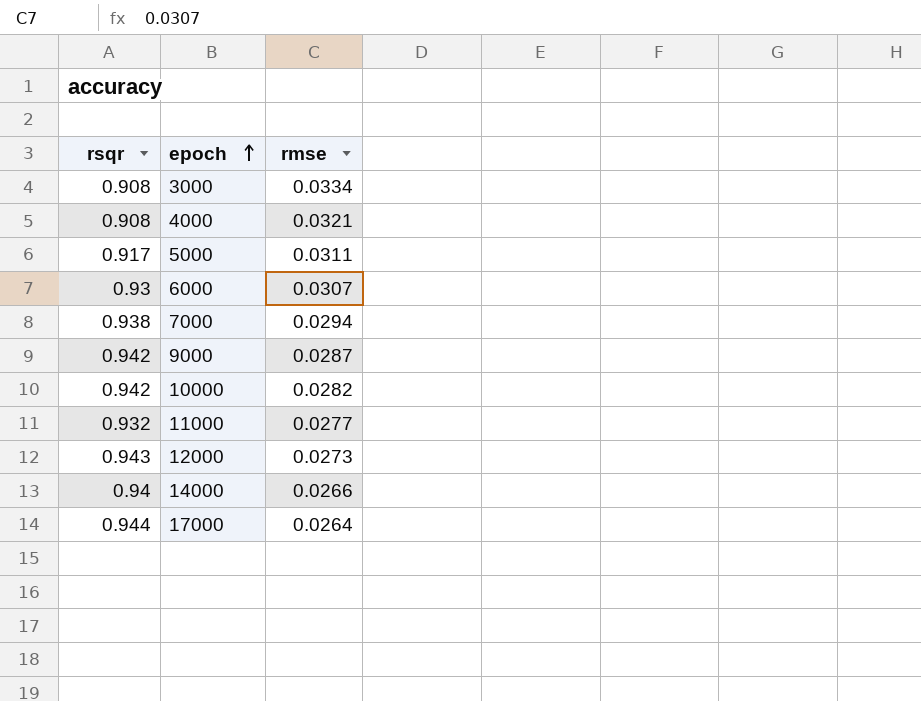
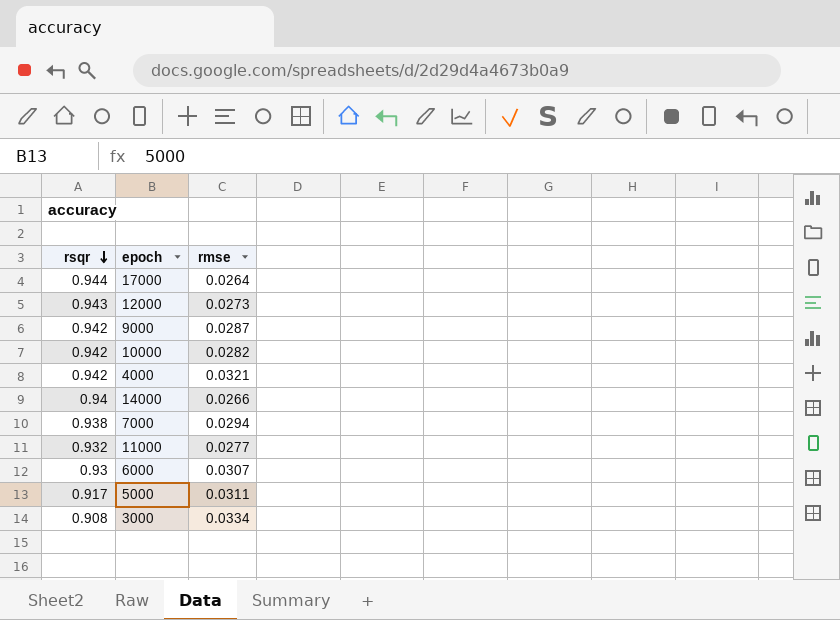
row order: epoch ascending -> rsqr descending
4000 | rsqr: 0.908 -> 0.942

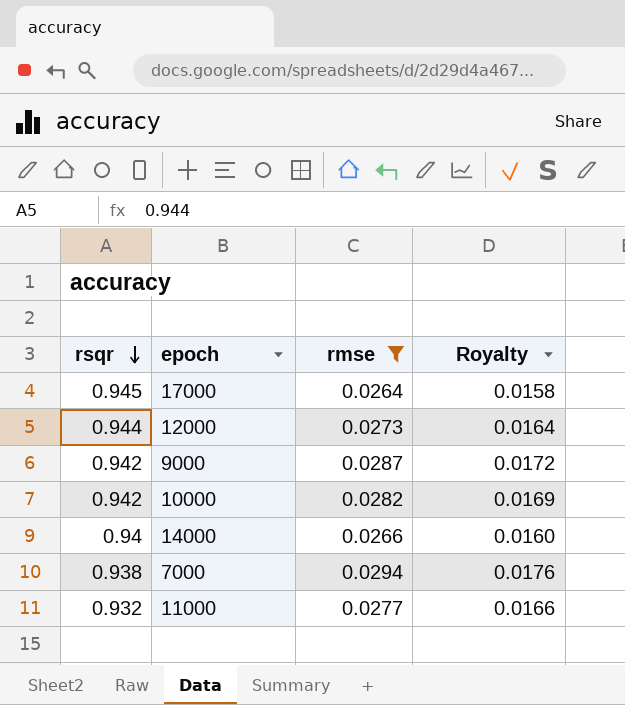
filter: none -> rmse <= 0.0294
column Royalty | formula: none -> [rmse] * 0.6
17000 | rsqr: 0.944 -> 0.945
12000 | rsqr: 0.943 -> 0.944

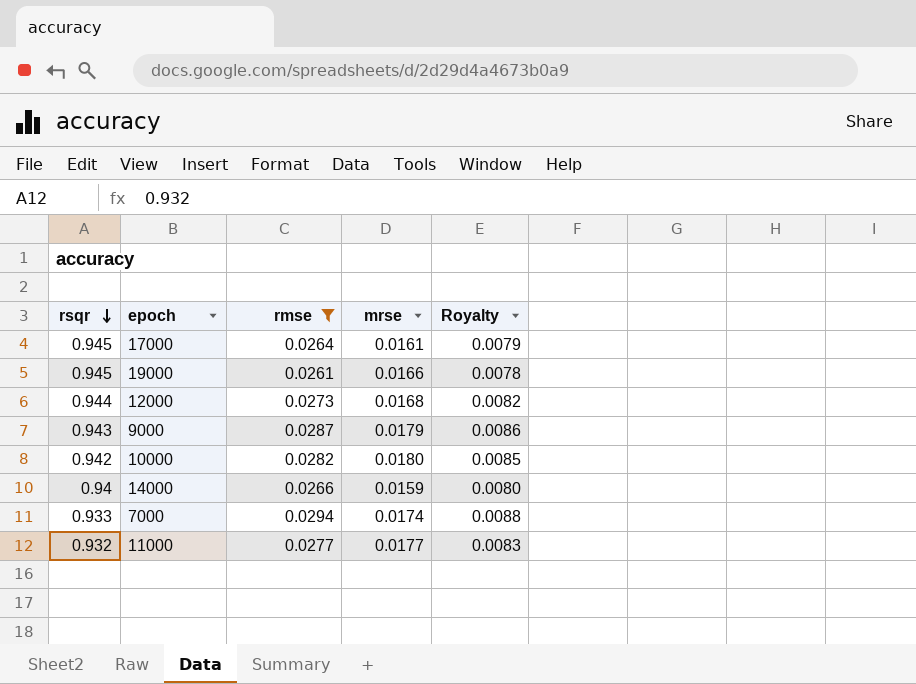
column mrse | position: none -> 4
column Royalty | formula: [rmse] * 0.6 -> [rmse] * 0.3
row 19000: none -> 0.945 | 0.0261 | 0.0166 | 0.0078
9000 | rsqr: 0.942 -> 0.943
7000 | rsqr: 0.938 -> 0.933

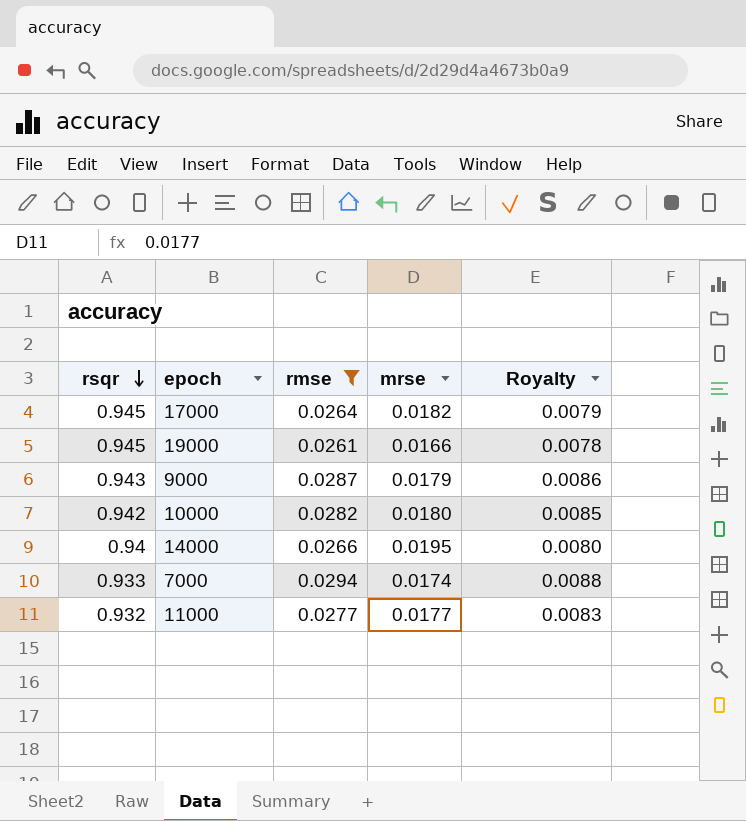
row 12000: 0.944 | 0.0273 | 0.0168 | 0.0082 -> none
17000 | mrse: 0.0161 -> 0.0182
14000 | mrse: 0.0159 -> 0.0195

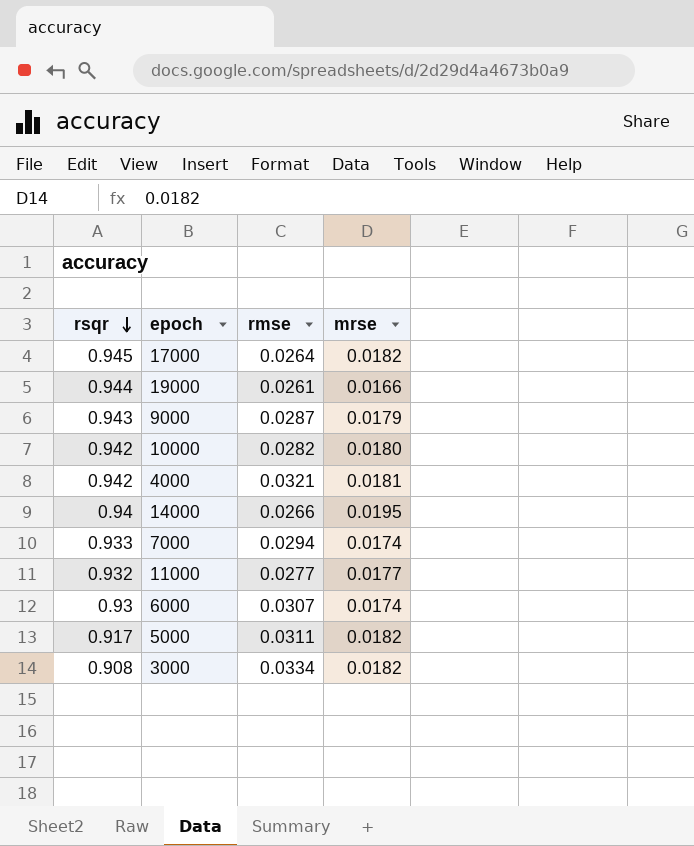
filter: rmse <= 0.0294 -> none
column Royalty | formula: [rmse] * 0.3 -> none
19000 | rsqr: 0.945 -> 0.944

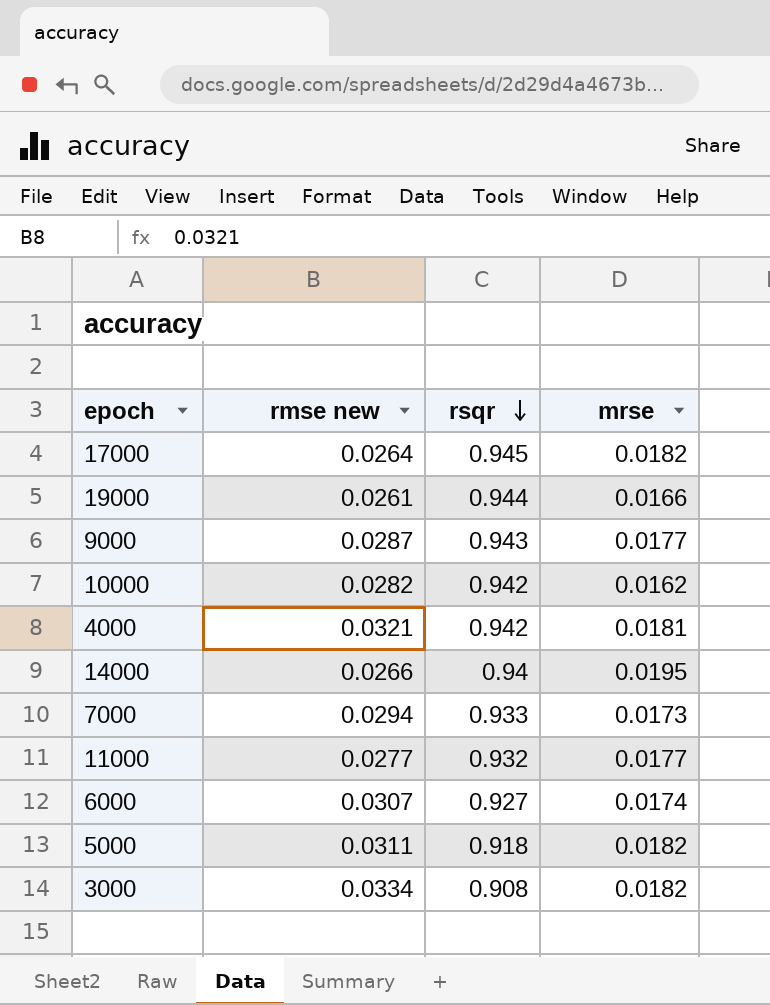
column name: rmse -> rmse new
column rsqr | position: 1 -> 3
9000 | mrse: 0.0179 -> 0.0177
10000 | mrse: 0.0180 -> 0.0162
7000 | mrse: 0.0174 -> 0.0173
6000 | rsqr: 0.93 -> 0.927
5000 | rsqr: 0.917 -> 0.918

